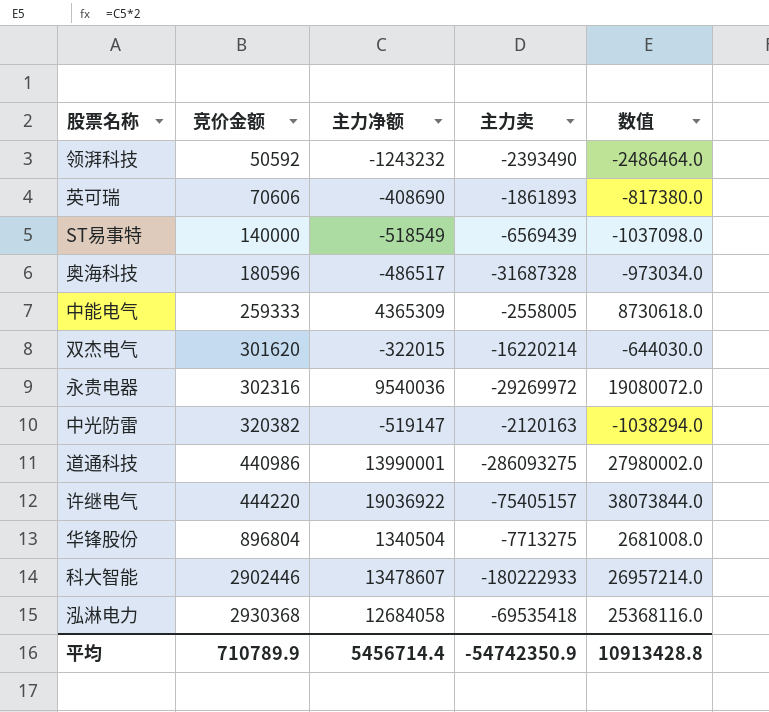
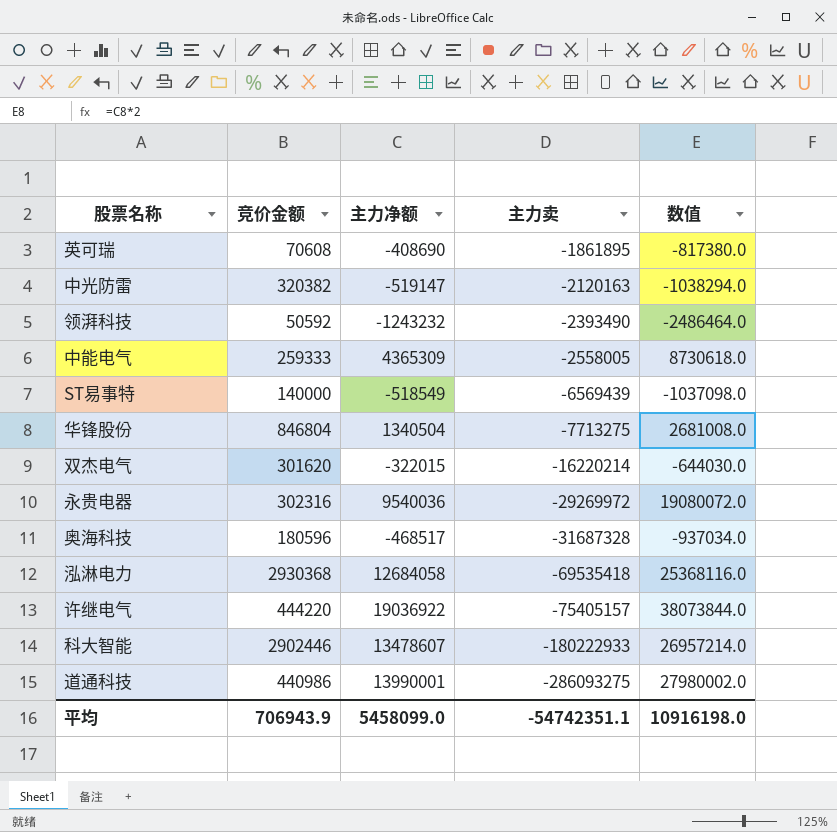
row order: 竞价金额 ascending -> 主力卖 descending
英可瑞 | 竞价金额: 70606 -> 70608
英可瑞 | 主力卖: -1861893 -> -1861895
华锋股份 | 竞价金额: 896804 -> 846804
奥海科技 | 主力净额: -486517 -> -468517
奥海科技 | 数值: -973034.0 -> -937034.0
平均 | 竞价金额: 710789.9 -> 706943.9
平均 | 主力净额: 5456714.4 -> 5458099.0
平均 | 主力卖: -54742350.9 -> -54742351.1
平均 | 数值: 10913428.8 -> 10916198.0

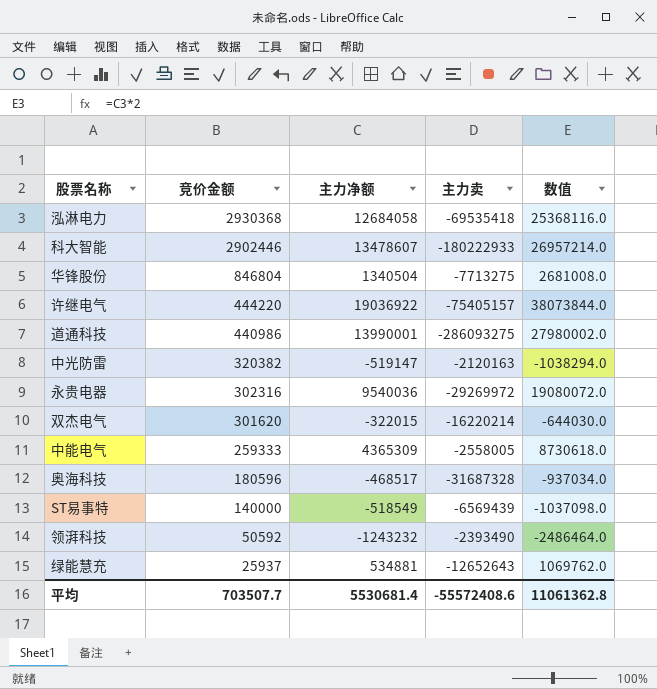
row order: 主力卖 descending -> 竞价金额 descending
row 英可瑞: 70608 | -408690 | -1861895 | -817380.0 -> none
row 绿能慧充: none -> 25937 | 534881 | -12652643 | 1069762.0
平均 | 竞价金额: 706943.9 -> 703507.7
平均 | 主力净额: 5458099.0 -> 5530681.4
平均 | 主力卖: -54742351.1 -> -55572408.6
平均 | 数值: 10916198.0 -> 11061362.8

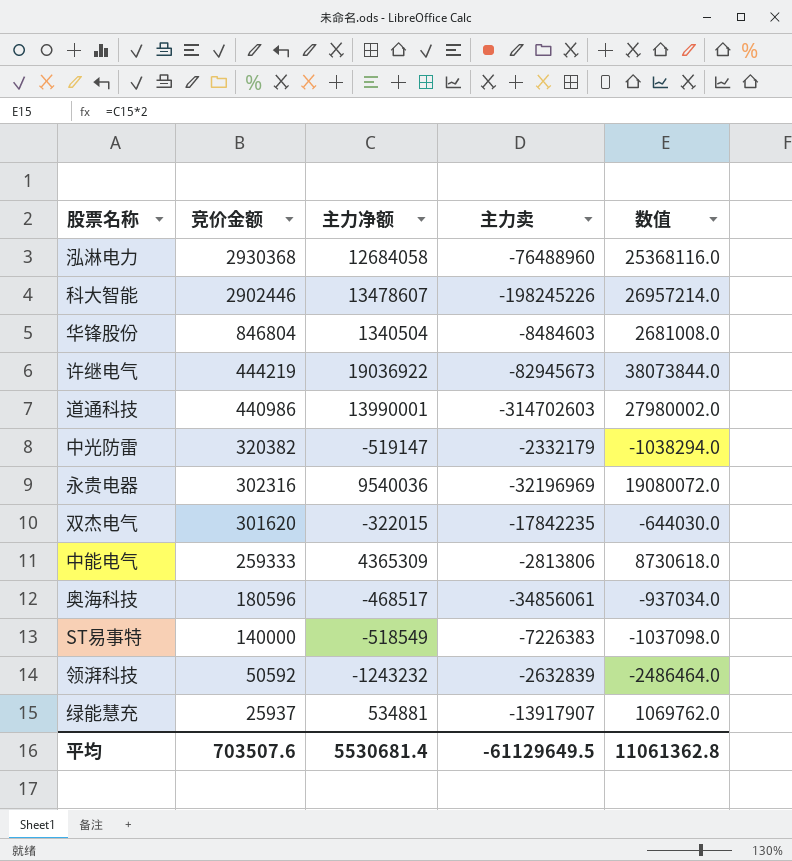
泓淋电力 | 主力卖: -69535418 -> -76488960
科大智能 | 主力卖: -180222933 -> -198245226
华锋股份 | 主力卖: -7713275 -> -8484603
许继电气 | 竞价金额: 444220 -> 444219
许继电气 | 主力卖: -75405157 -> -82945673
道通科技 | 主力卖: -286093275 -> -314702603
中光防雷 | 主力卖: -2120163 -> -2332179
永贵电器 | 主力卖: -29269972 -> -32196969
双杰电气 | 主力卖: -16220214 -> -17842235
中能电气 | 主力卖: -2558005 -> -2813806
奥海科技 | 主力卖: -31687328 -> -34856061
ST易事特 | 主力卖: -6569439 -> -7226383
领湃科技 | 主力卖: -2393490 -> -2632839
绿能慧充 | 主力卖: -12652643 -> -13917907
平均 | 竞价金额: 703507.7 -> 703507.6
平均 | 主力卖: -55572408.6 -> -61129649.5

